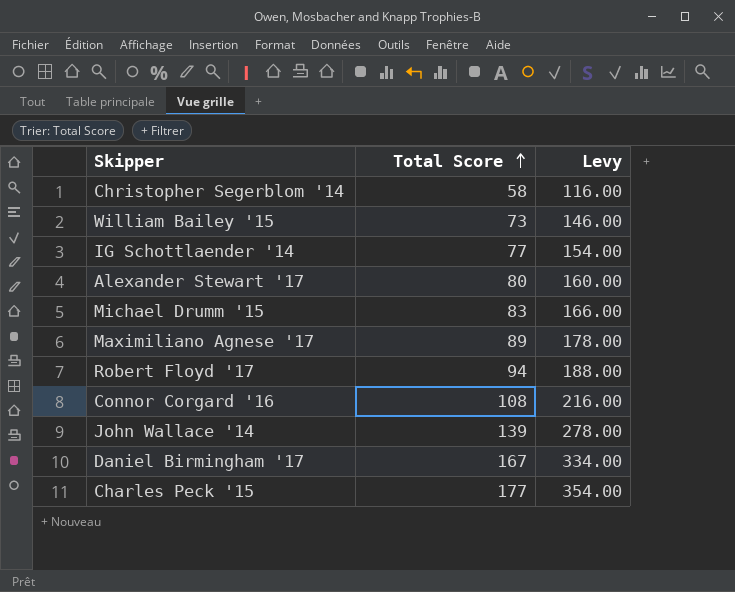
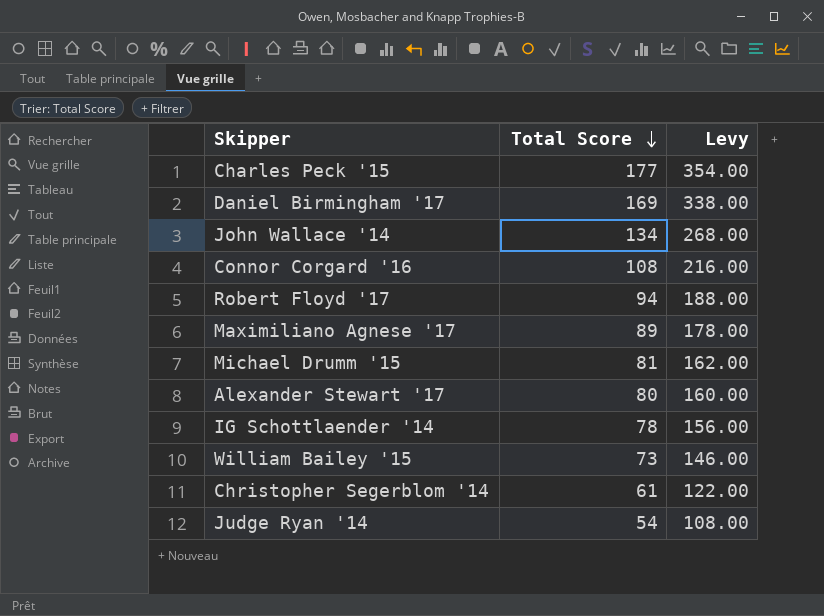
row order: Total Score ascending -> Total Score descending
Daniel Birmingham '17 | Total Score: 167 -> 169
Daniel Birmingham '17 | Levy: 334.00 -> 338.00
John Wallace '14 | Total Score: 139 -> 134
John Wallace '14 | Levy: 278.00 -> 268.00
Michael Drumm '15 | Total Score: 83 -> 81
Michael Drumm '15 | Levy: 166.00 -> 162.00
IG Schottlaender '14 | Total Score: 77 -> 78
IG Schottlaender '14 | Levy: 154.00 -> 156.00
Christopher Segerblom '14 | Total Score: 58 -> 61
Christopher Segerblom '14 | Levy: 116.00 -> 122.00
row Judge Ryan '14: none -> 54 | 108.00

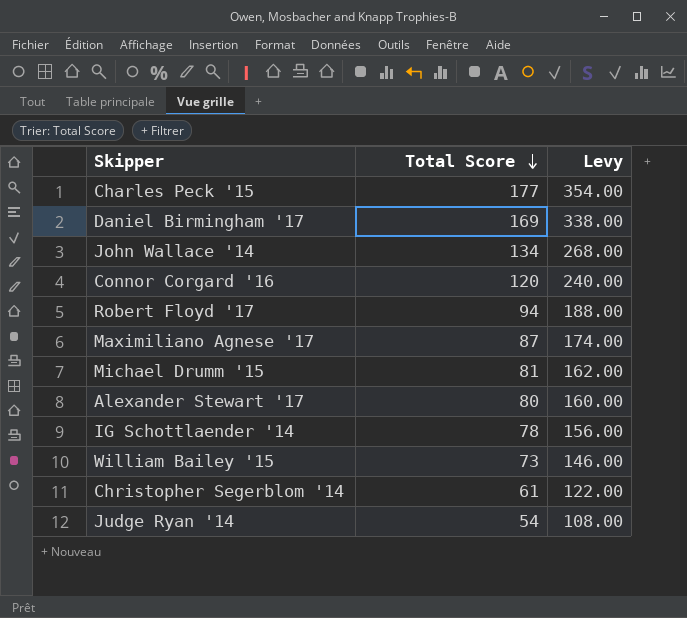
Connor Corgard '16 | Total Score: 108 -> 120
Connor Corgard '16 | Levy: 216.00 -> 240.00
Maximiliano Agnese '17 | Total Score: 89 -> 87
Maximiliano Agnese '17 | Levy: 178.00 -> 174.00

